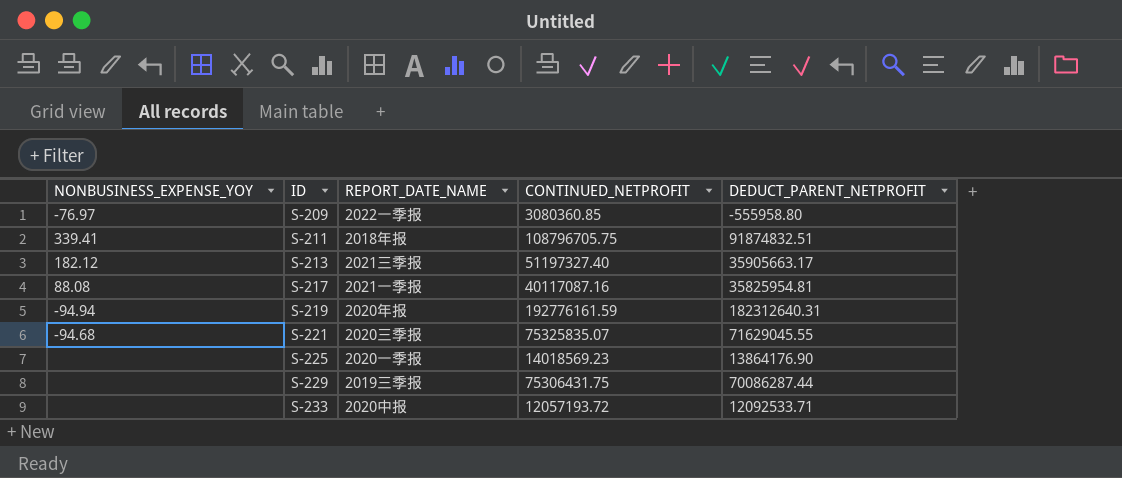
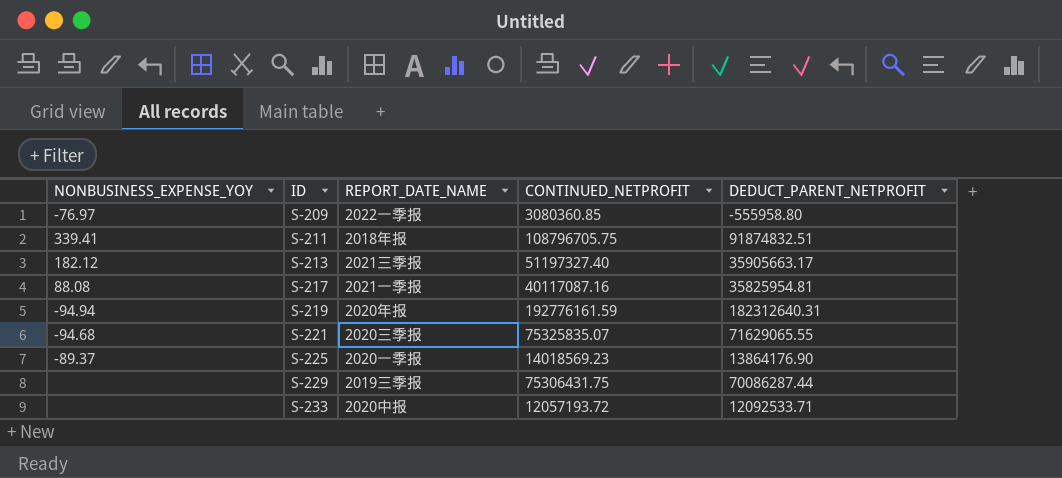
S-221 | DEDUCT_PARENT_NETPROFIT: 71629045.55 -> 71629065.55
S-225 | NONBUSINESS_EXPENSE_YOY: none -> -89.37

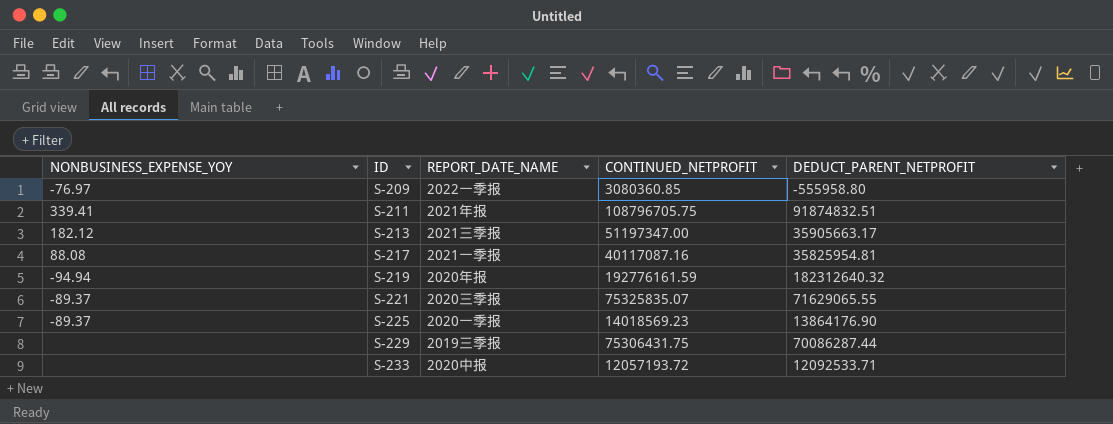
S-211 | REPORT_DATE_NAME: 2018年报 -> 2021年报
S-213 | CONTINUED_NETPROFIT: 51197327.40 -> 51197347.00
S-219 | DEDUCT_PARENT_NETPROFIT: 182312640.31 -> 182312640.32
S-221 | NONBUSINESS_EXPENSE_YOY: -94.68 -> -89.37

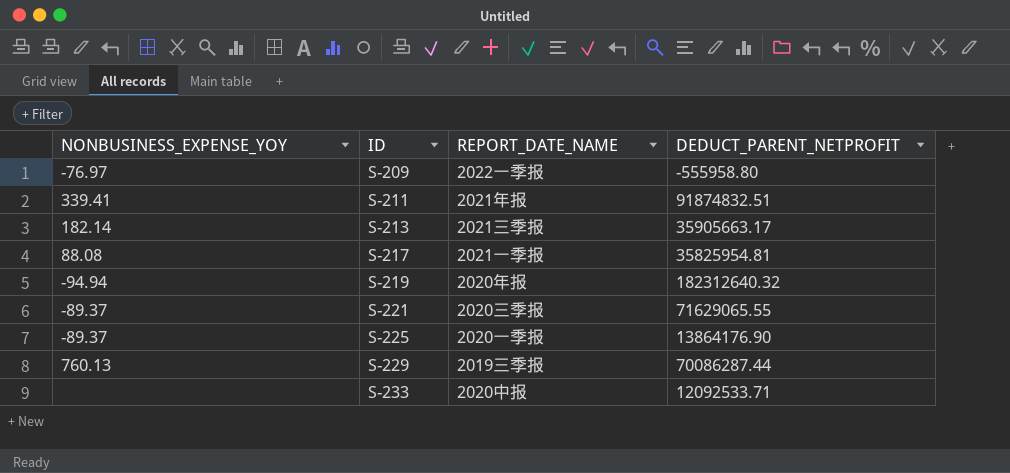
column CONTINUED_NETPROFIT | position: 4 -> none
S-213 | NONBUSINESS_EXPENSE_YOY: 182.12 -> 182.14
S-229 | NONBUSINESS_EXPENSE_YOY: none -> 760.13

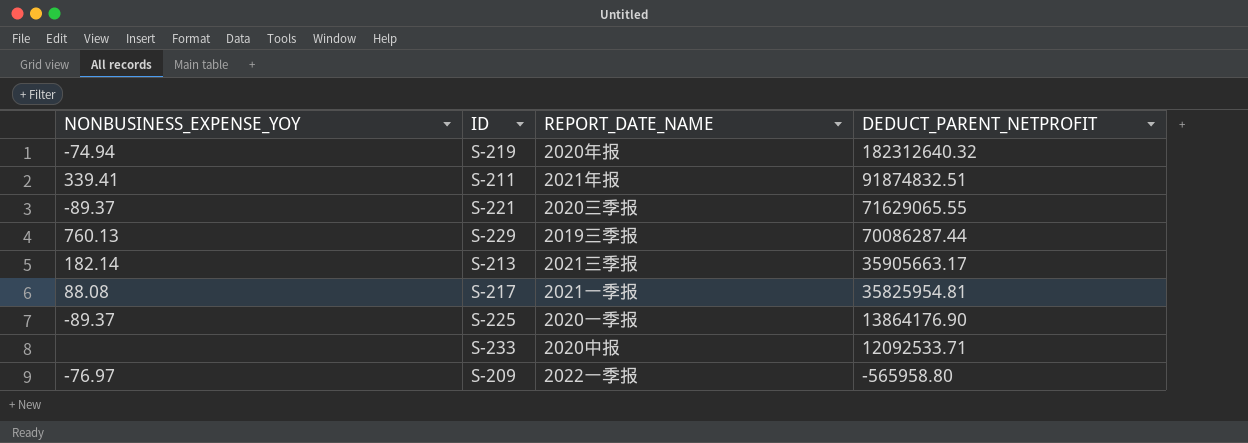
row order: ID ascending -> DEDUCT_PARENT_NETPROFIT descending
S-219 | NONBUSINESS_EXPENSE_YOY: -94.94 -> -74.94
S-209 | DEDUCT_PARENT_NETPROFIT: -555958.80 -> -565958.80

